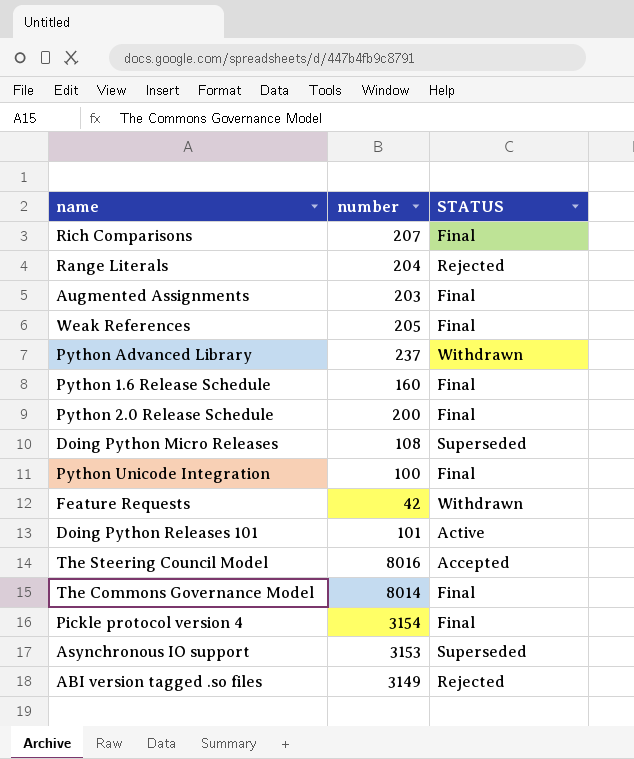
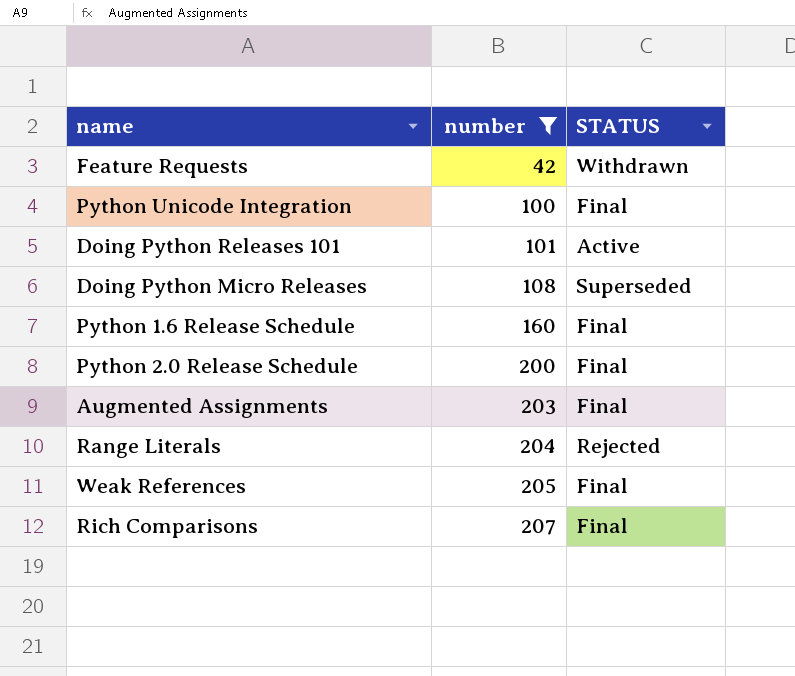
filter: none -> number <= 207
row order: none -> number ascending

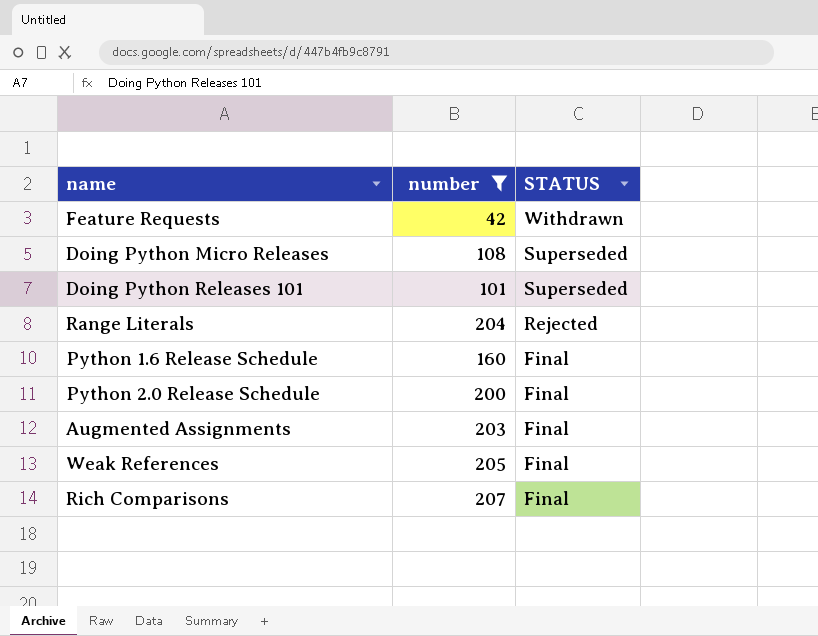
row order: number ascending -> STATUS descending
row Python Unicode Integration: 100 | Final -> none
Doing Python Releases 101 | STATUS: Active -> Superseded

